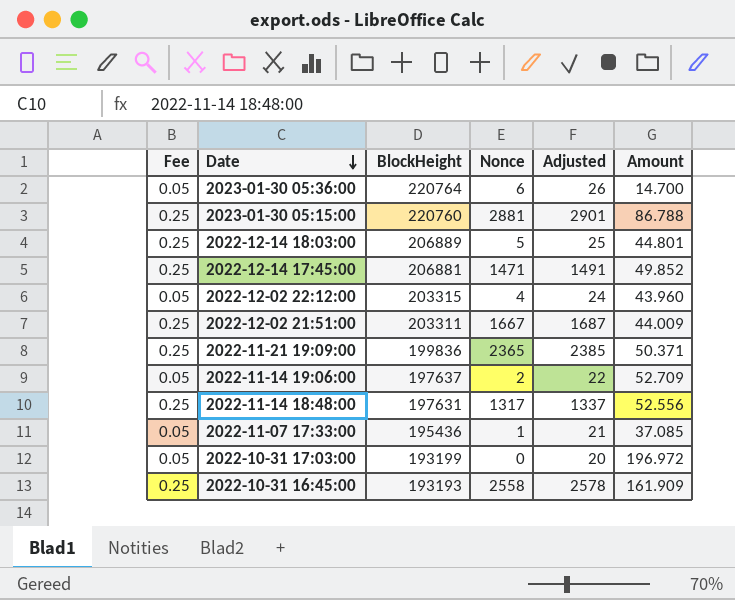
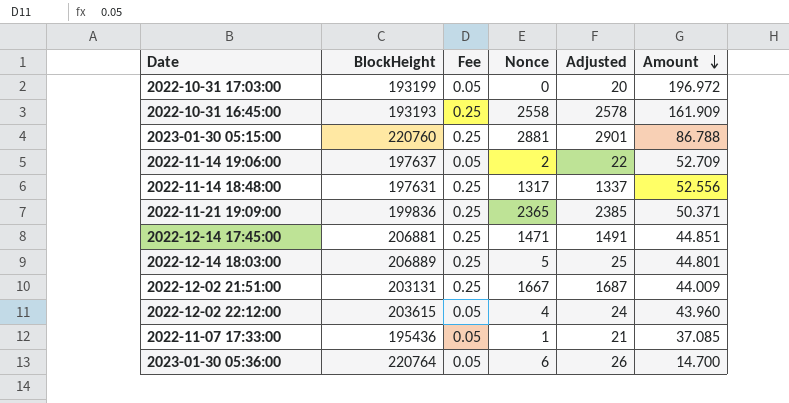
row order: Date descending -> Amount descending
column Fee | position: 1 -> 3
2022-12-14 17:45:00 | Amount: 49.852 -> 44.851
2022-12-02 21:51:00 | BlockHeight: 203311 -> 203131
2022-12-02 22:12:00 | BlockHeight: 203315 -> 203615

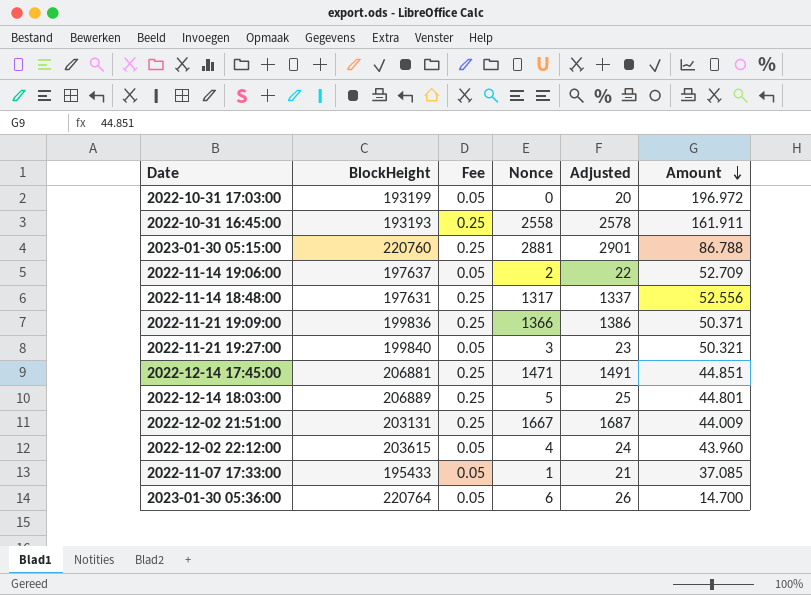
2022-10-31 16:45:00 | Amount: 161.909 -> 161.911
2022-11-21 19:09:00 | Nonce: 2365 -> 1366
2022-11-21 19:09:00 | Adjusted: 2385 -> 1386
row 2022-11-21 19:27:00: none -> 199840 | 0.05 | 3 | 23 | 50.321
2022-11-07 17:33:00 | BlockHeight: 195436 -> 195433

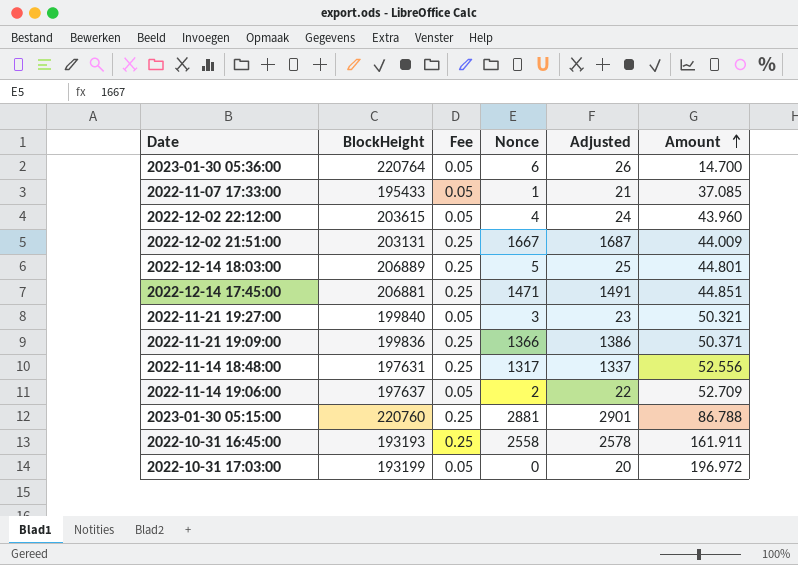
row order: Amount descending -> Amount ascending

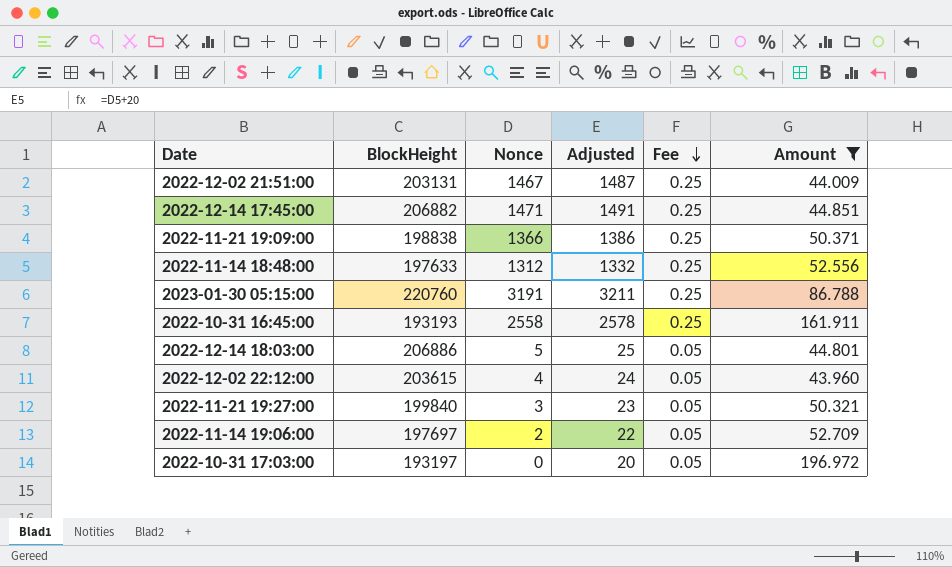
filter: none -> Amount >= 43.960
row order: Amount ascending -> Fee descending
column Fee | position: 3 -> 5
2022-12-02 21:51:00 | Nonce: 1667 -> 1467
2022-12-02 21:51:00 | Adjusted: 1687 -> 1487
2022-12-14 17:45:00 | BlockHeight: 206881 -> 206882
2022-11-21 19:09:00 | BlockHeight: 199836 -> 198838
2022-11-14 18:48:00 | BlockHeight: 197631 -> 197633
2022-11-14 18:48:00 | Nonce: 1317 -> 1312
2022-11-14 18:48:00 | Adjusted: 1337 -> 1332
2023-01-30 05:15:00 | Nonce: 2881 -> 3191
2023-01-30 05:15:00 | Adjusted: 2901 -> 3211
2022-12-14 18:03:00 | BlockHeight: 206889 -> 206886
2022-12-14 18:03:00 | Fee: 0.25 -> 0.05
2022-11-14 19:06:00 | BlockHeight: 197637 -> 197697
2022-10-31 17:03:00 | BlockHeight: 193199 -> 193197

